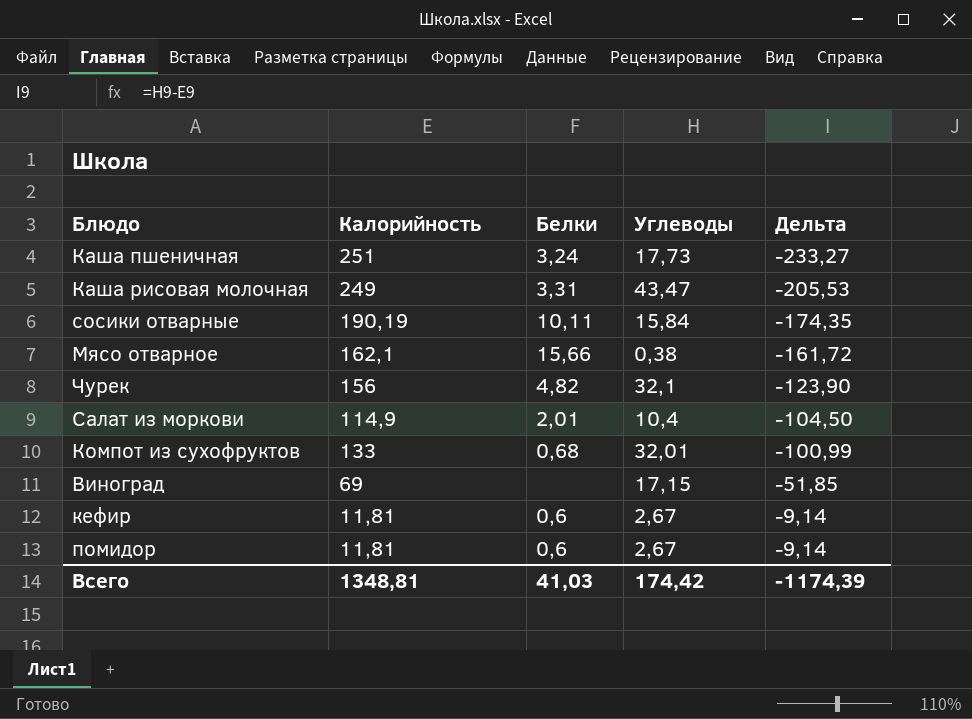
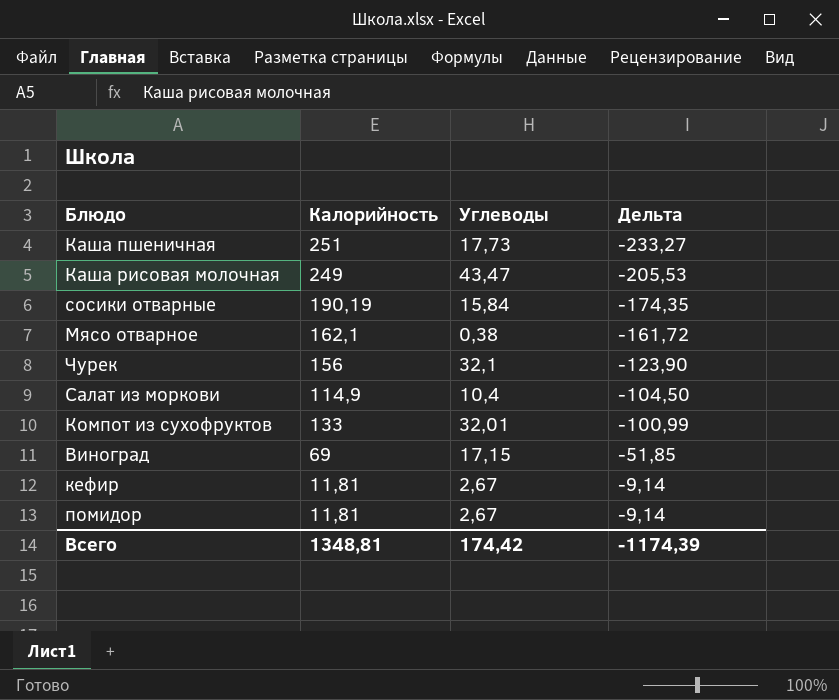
column Белки | position: 3 -> none

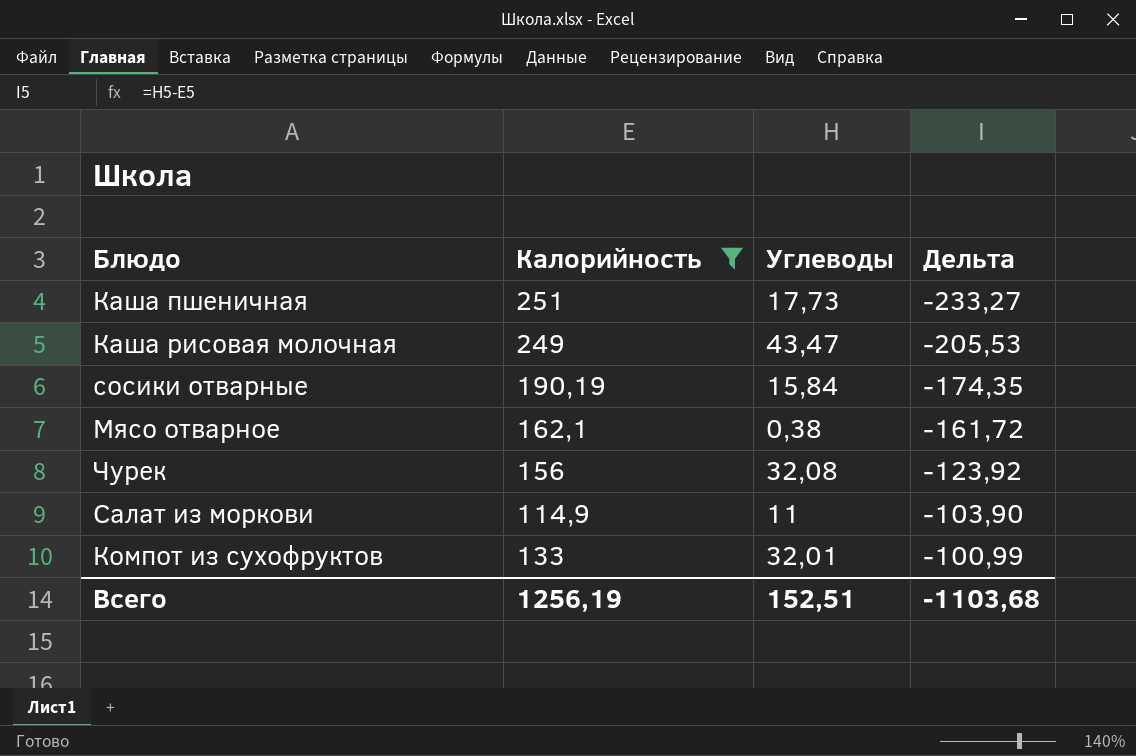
filter: none -> Калорийность >= 114,9
Чурек | Углеводы: 32,1 -> 32,08
Чурек | Дельта: -123,90 -> -123,92
Салат из моркови | Углеводы: 10,4 -> 11
Салат из моркови | Дельта: -104,50 -> -103,90
Всего | Калорийность: 1348,81 -> 1256,19
Всего | Углеводы: 174,42 -> 152,51
Всего | Дельта: -1174,39 -> -1103,68

